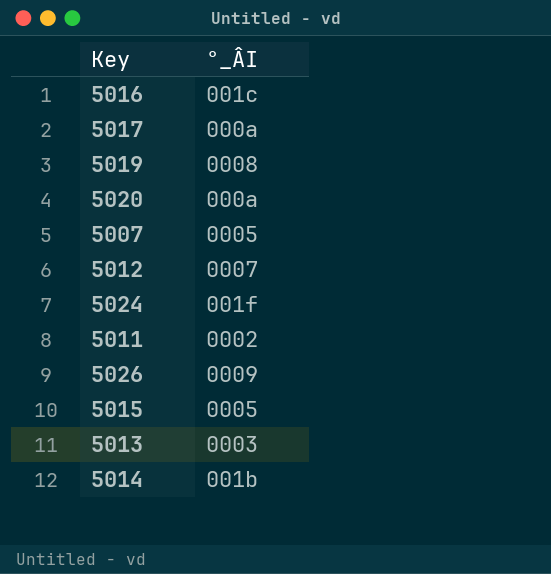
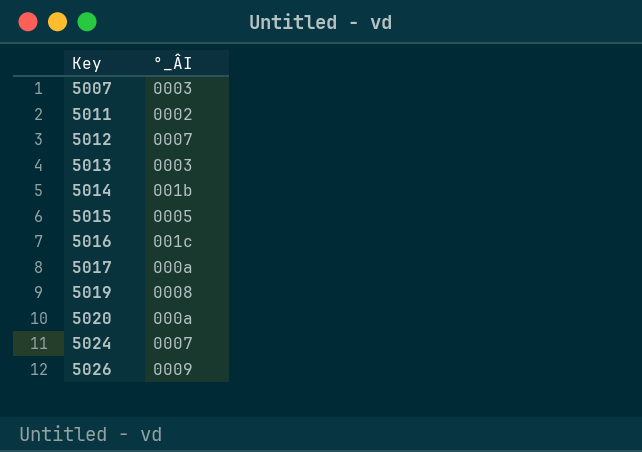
row order: none -> Key ascending
5007 | °_ÂI: 0005 -> 0003
5024 | °_ÂI: 001f -> 0007

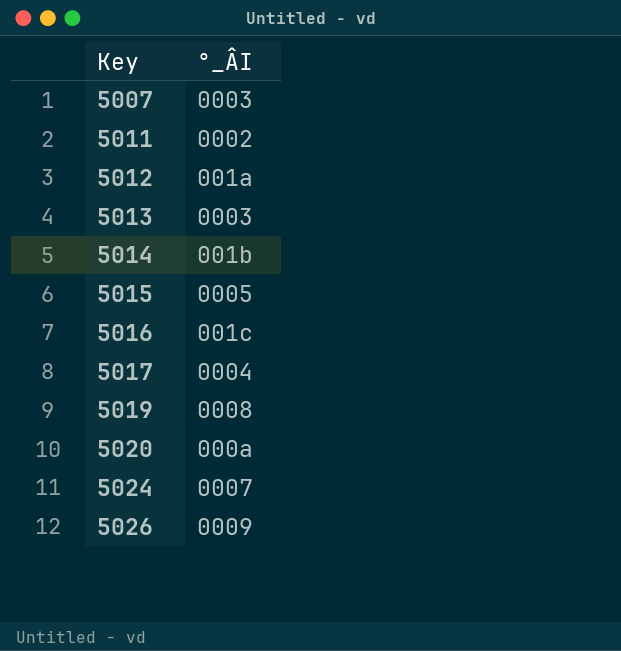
5012 | °_ÂI: 0007 -> 001a
5017 | °_ÂI: 000a -> 0004

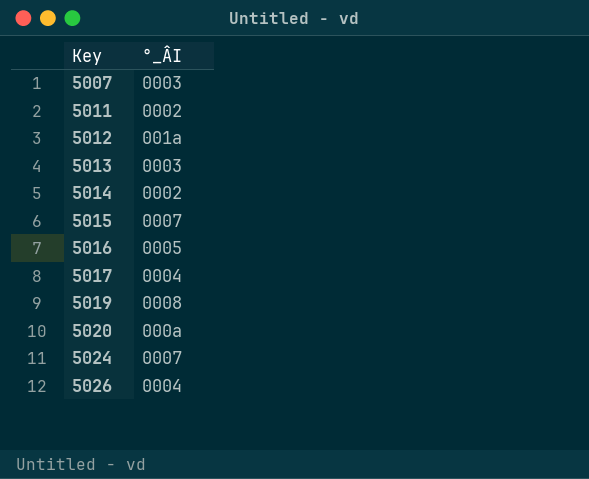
5014 | °_ÂI: 001b -> 0002
5015 | °_ÂI: 0005 -> 0007
5016 | °_ÂI: 001c -> 0005
5026 | °_ÂI: 0009 -> 0004

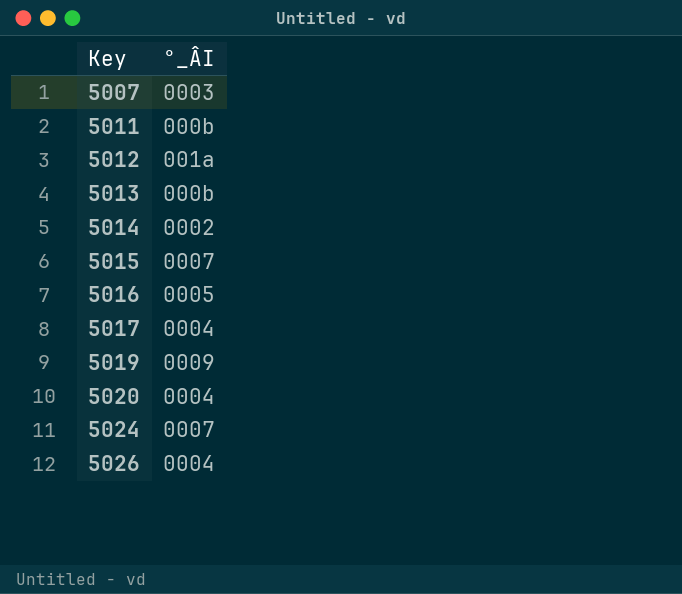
5011 | °_ÂI: 0002 -> 000b
5013 | °_ÂI: 0003 -> 000b
5019 | °_ÂI: 0008 -> 0009
5020 | °_ÂI: 000a -> 0004

